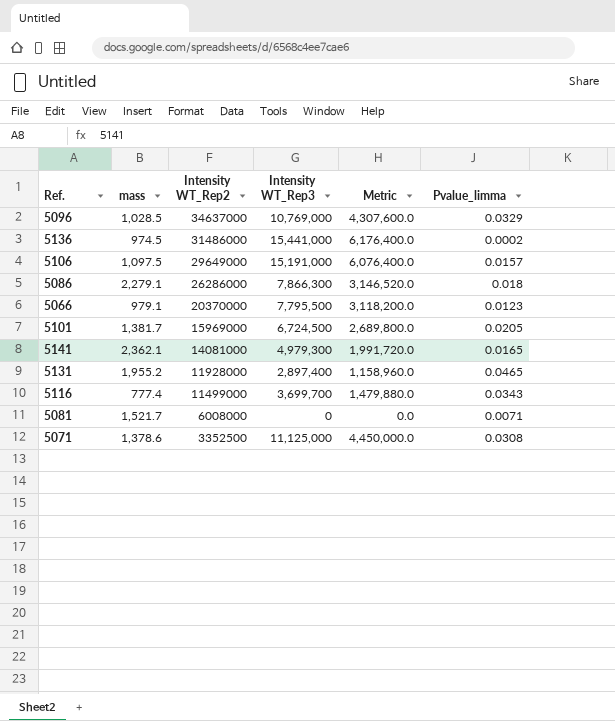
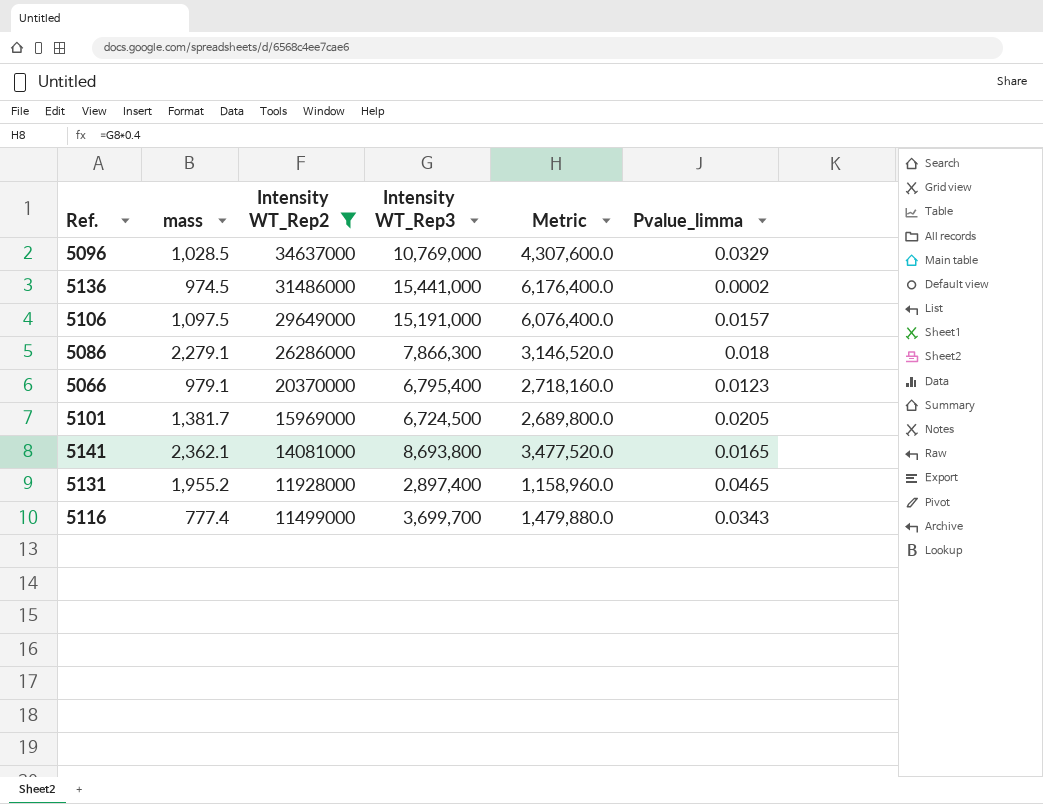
filter: none -> Intensity WT_Rep2 >= 11499000
5066 | Intensity WT_Rep3: 7,795,500 -> 6,795,400
5066 | Metric: 3,118,200.0 -> 2,718,160.0
5141 | Intensity WT_Rep3: 4,979,300 -> 8,693,800
5141 | Metric: 1,991,720.0 -> 3,477,520.0

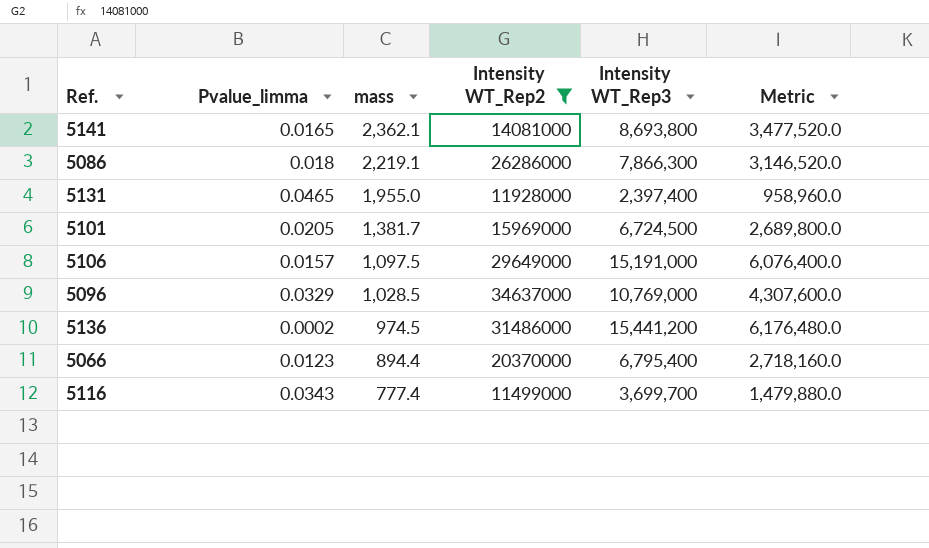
row order: Intensity WT_Rep2 descending -> mass descending
column Pvalue_limma | position: 6 -> 2
5086 | mass: 2,279.1 -> 2,219.1
5131 | mass: 1,955.2 -> 1,955.0
5131 | Intensity WT_Rep3: 2,897,400 -> 2,397,400
5131 | Metric: 1,158,960.0 -> 958,960.0
5136 | Intensity WT_Rep3: 15,441,000 -> 15,441,200
5136 | Metric: 6,176,400.0 -> 6,176,480.0
5066 | mass: 979.1 -> 894.4

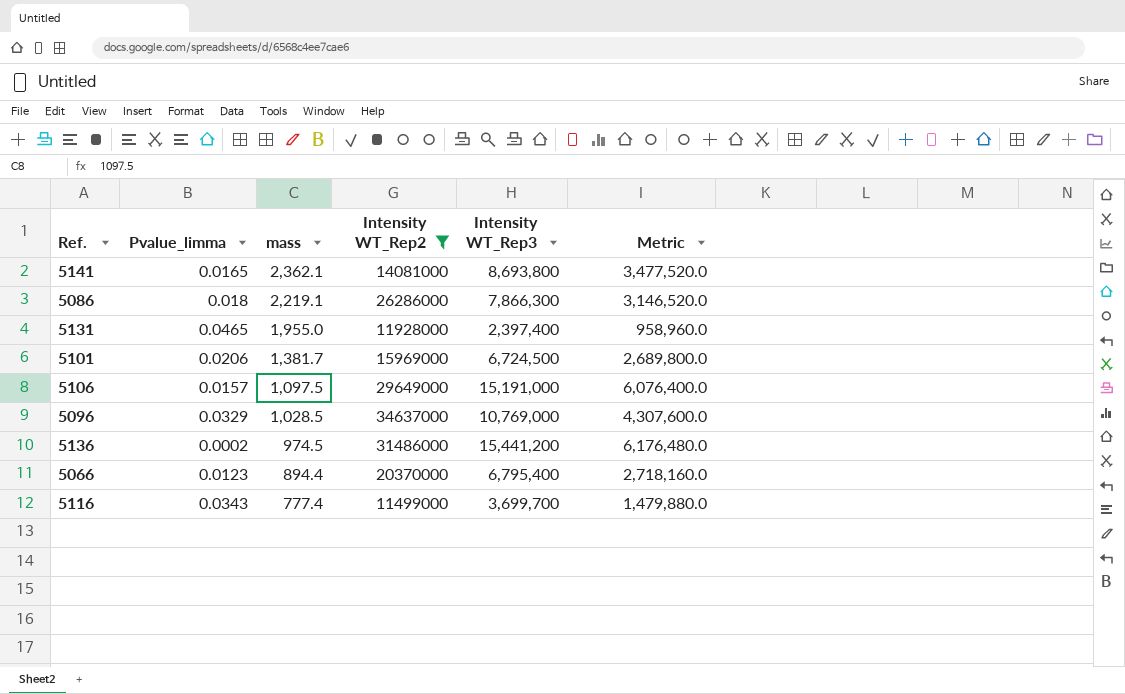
5101 | Pvalue_limma: 0.0205 -> 0.0206

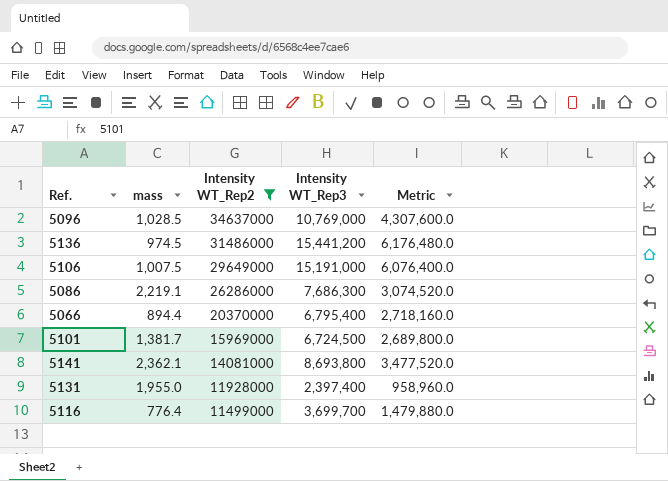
row order: mass descending -> Intensity WT_Rep2 descending
column Pvalue_limma | position: 2 -> none
5106 | mass: 1,097.5 -> 1,007.5
5086 | Intensity WT_Rep3: 7,866,300 -> 7,686,300
5086 | Metric: 3,146,520.0 -> 3,074,520.0
5116 | mass: 777.4 -> 776.4

